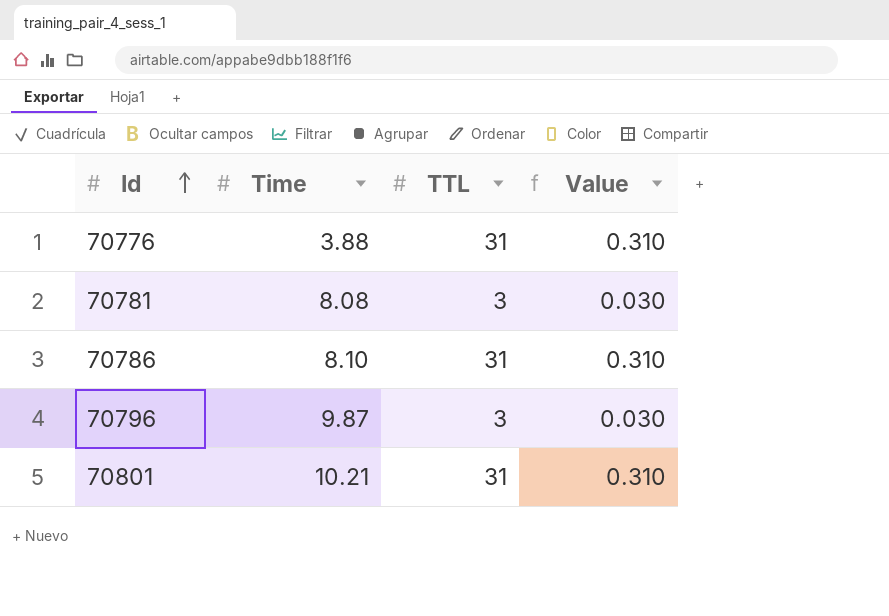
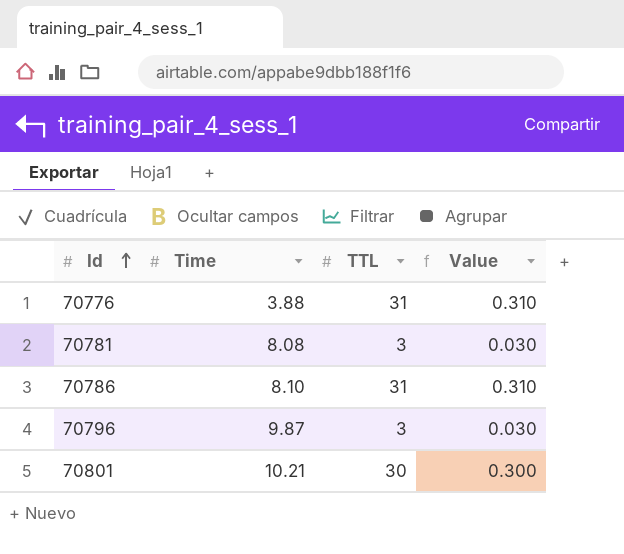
70801 | TTL: 31 -> 30
70801 | Value: 0.310 -> 0.300

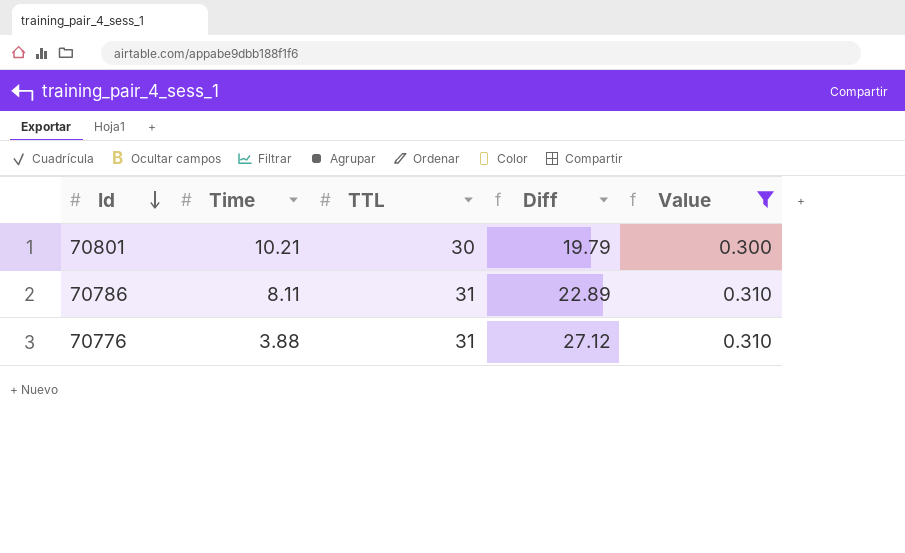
filter: none -> Value != 0.030
row order: Id ascending -> Id descending
column Diff | formula: none -> [TTL] - [Time]
70786 | Time: 8.10 -> 8.11

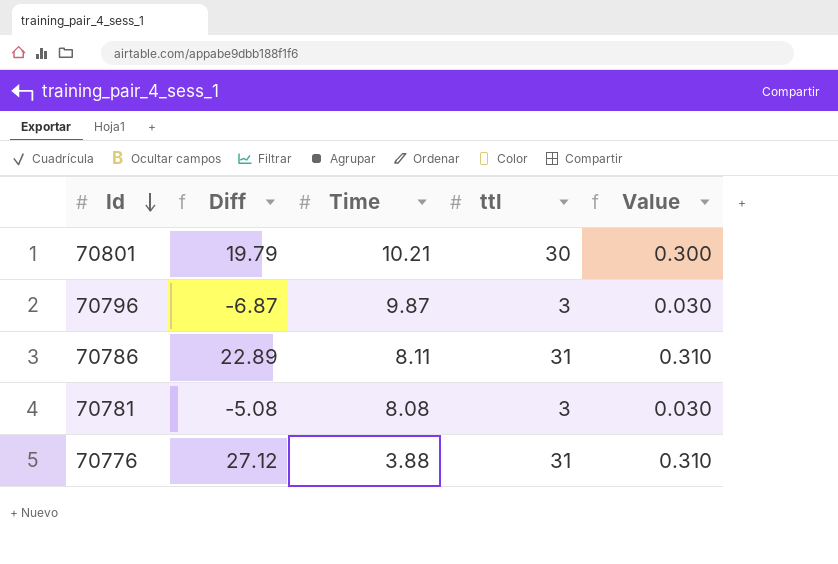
filter: Value != 0.030 -> none
column Diff | position: 4 -> 2
column name: TTL -> ttl

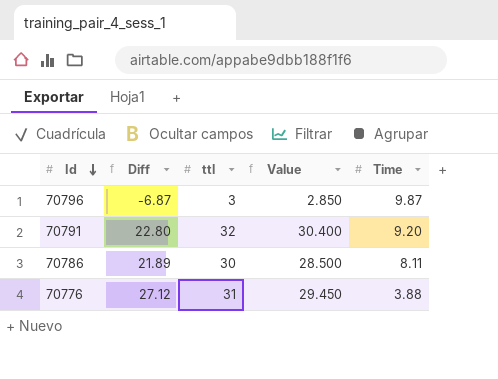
column Value | formula: [ttl] * 0.01 -> [ttl] * 0.95
column Time | position: 3 -> 5
row 70801: 19.79 | 10.21 | 30 | 0.300 -> none
row 70781: -5.08 | 8.08 | 3 | 0.030 -> none
row 70791: none -> 22.80 | 32 | 30.400 | 9.20
70786 | Diff: 22.89 -> 21.89
70786 | ttl: 31 -> 30

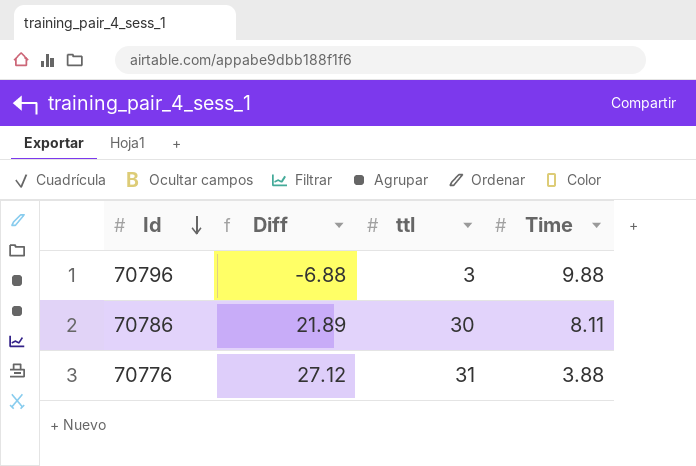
column Value | formula: [ttl] * 0.95 -> none
row 70791: 22.80 | 32 | 30.400 | 9.20 -> none
70796 | Diff: -6.87 -> -6.88
70796 | Time: 9.87 -> 9.88

